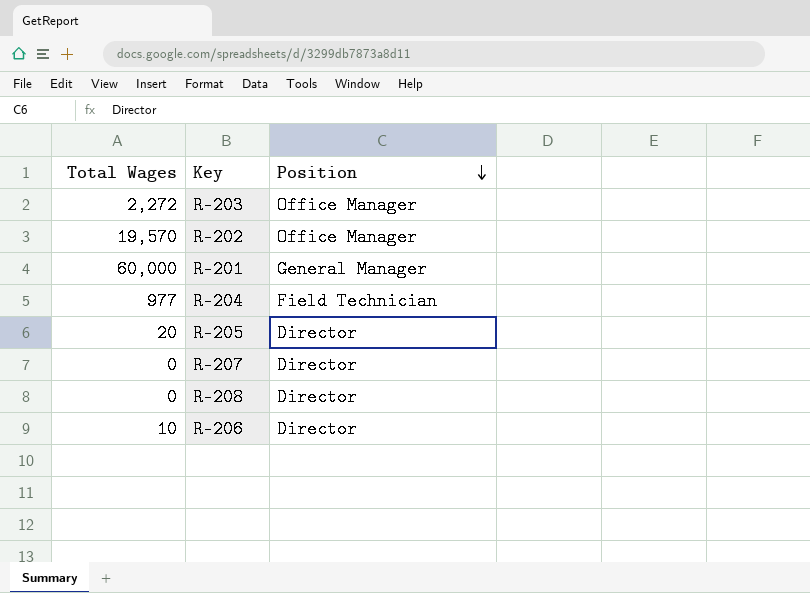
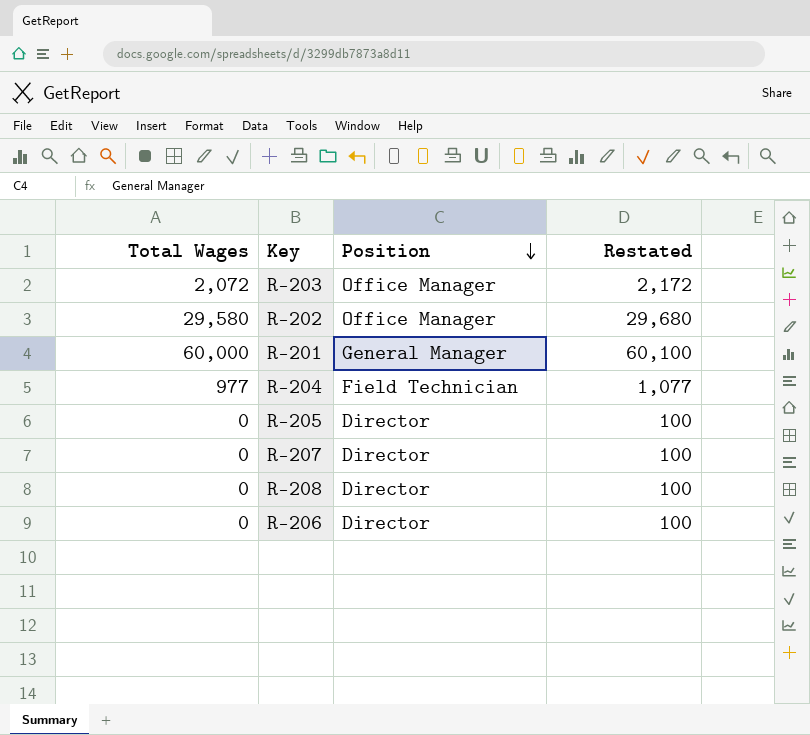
column Restated | formula: none -> [Total Wages] + 100
R-203 | Total Wages: 2,272 -> 2,072
R-202 | Total Wages: 19,570 -> 29,580
R-205 | Total Wages: 20 -> 0
R-206 | Total Wages: 10 -> 0

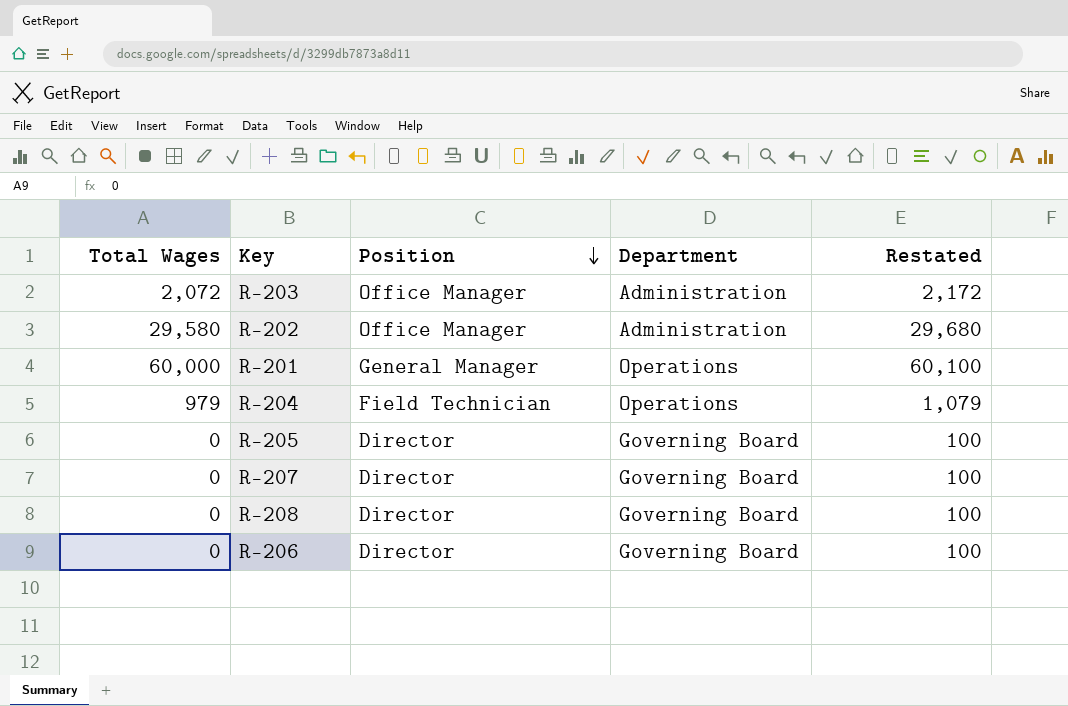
column Department | position: none -> 4
R-204 | Total Wages: 977 -> 979
R-204 | Restated: 1,077 -> 1,079

